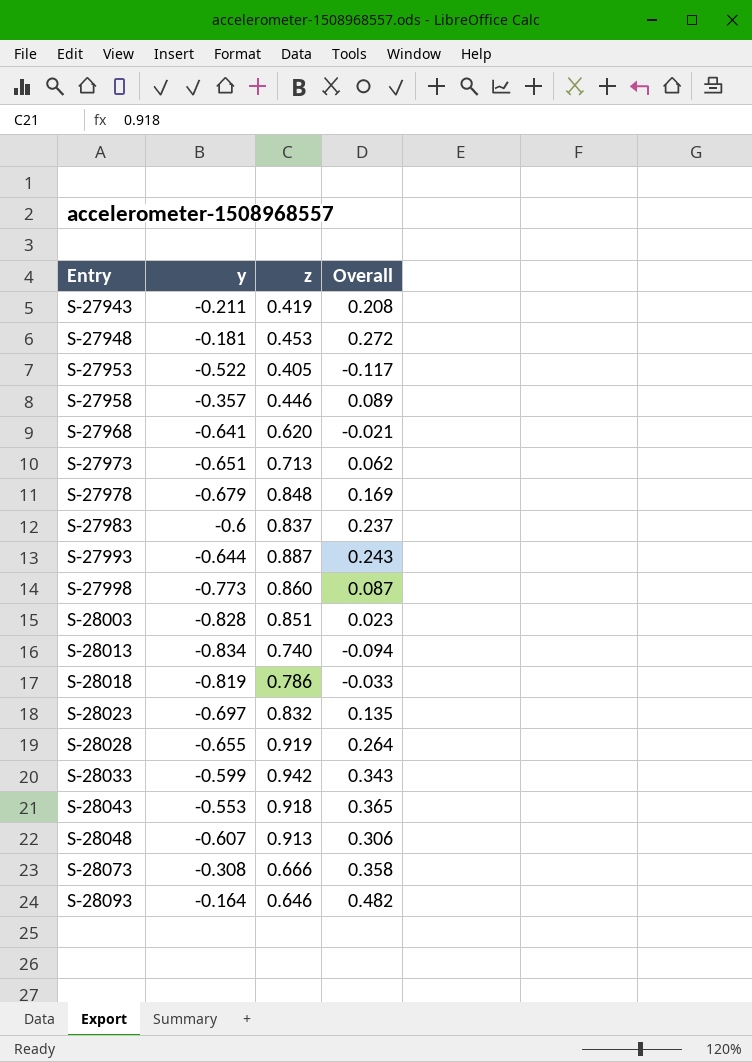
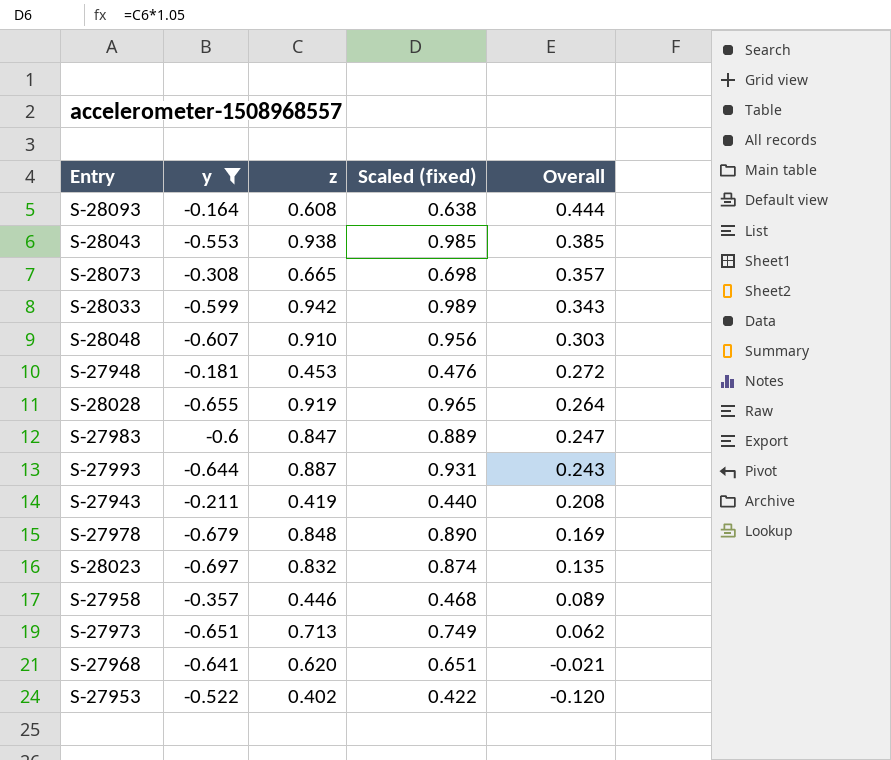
filter: none -> y >= -0.697
row order: Entry ascending -> Overall descending
column Scaled (fixed) | formula: none -> [z] * 1.05
S-28093 | z: 0.646 -> 0.608
S-28093 | Overall: 0.482 -> 0.444
S-28043 | z: 0.918 -> 0.938
S-28043 | Overall: 0.365 -> 0.385
S-28073 | z: 0.666 -> 0.665
S-28073 | Overall: 0.358 -> 0.357
S-28048 | z: 0.913 -> 0.910
S-28048 | Overall: 0.306 -> 0.303
S-27983 | z: 0.837 -> 0.847
S-27983 | Overall: 0.237 -> 0.247
S-27953 | z: 0.405 -> 0.402
S-27953 | Overall: -0.117 -> -0.120

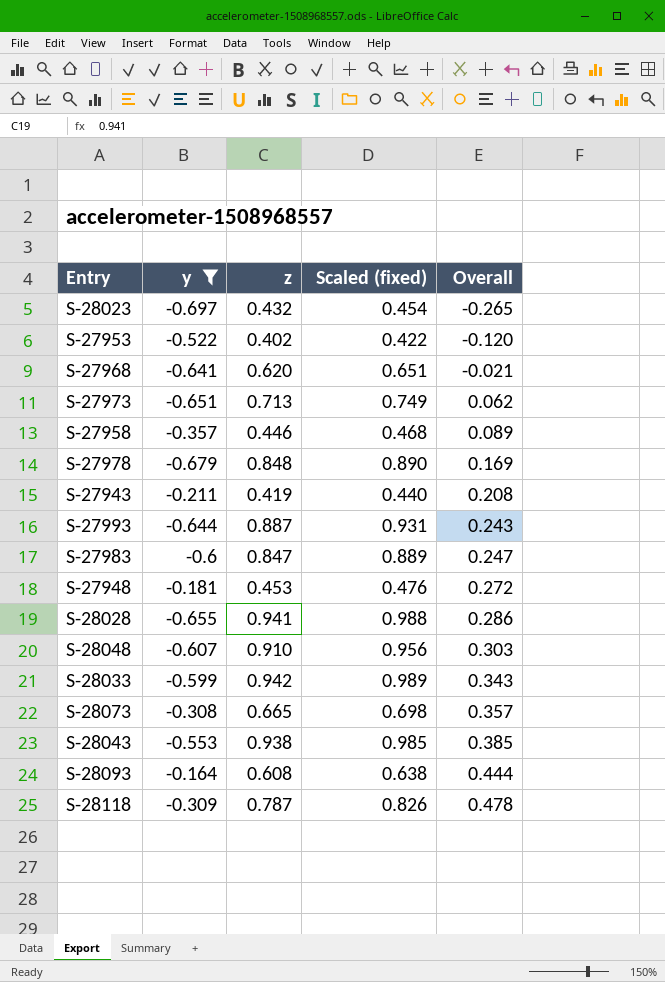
row order: Overall descending -> Overall ascending
S-28023 | z: 0.832 -> 0.432
S-28023 | Scaled (fixed): 0.874 -> 0.454
S-28023 | Overall: 0.135 -> -0.265
S-28028 | z: 0.919 -> 0.941
S-28028 | Scaled (fixed): 0.965 -> 0.988
S-28028 | Overall: 0.264 -> 0.286
row S-28118: none -> -0.309 | 0.787 | 0.826 | 0.478

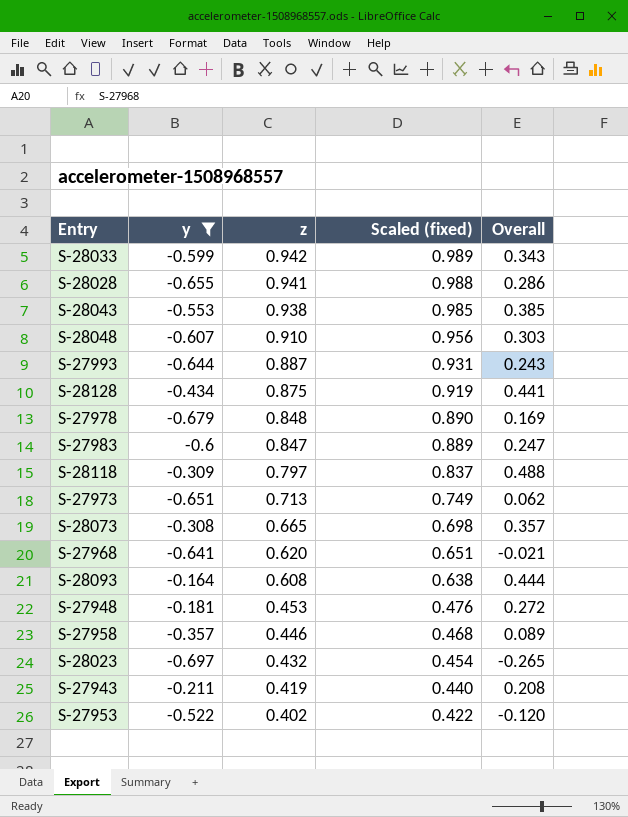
row order: Overall ascending -> z descending
row S-28128: none -> -0.434 | 0.875 | 0.919 | 0.441
S-28118 | z: 0.787 -> 0.797
S-28118 | Scaled (fixed): 0.826 -> 0.837
S-28118 | Overall: 0.478 -> 0.488

